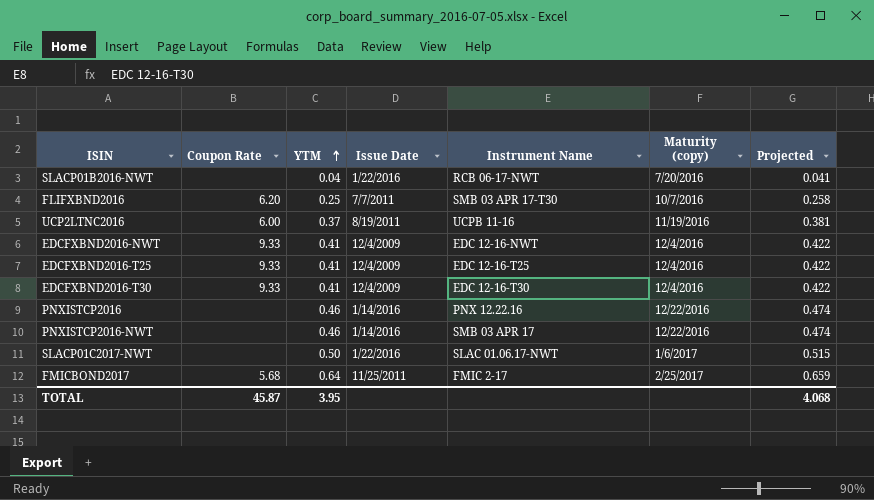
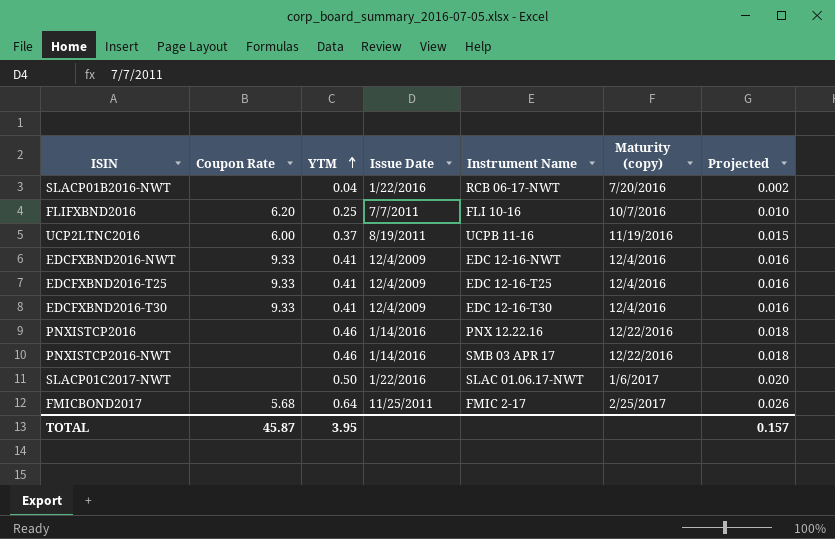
column Projected | formula: [YTM] * 1.03 -> [YTM] * 0.04
FLIFXBND2016 | Instrument Name: SMB 03 APR 17-T30 -> FLI 10-16
TOTAL | Projected: 4.068 -> 0.157

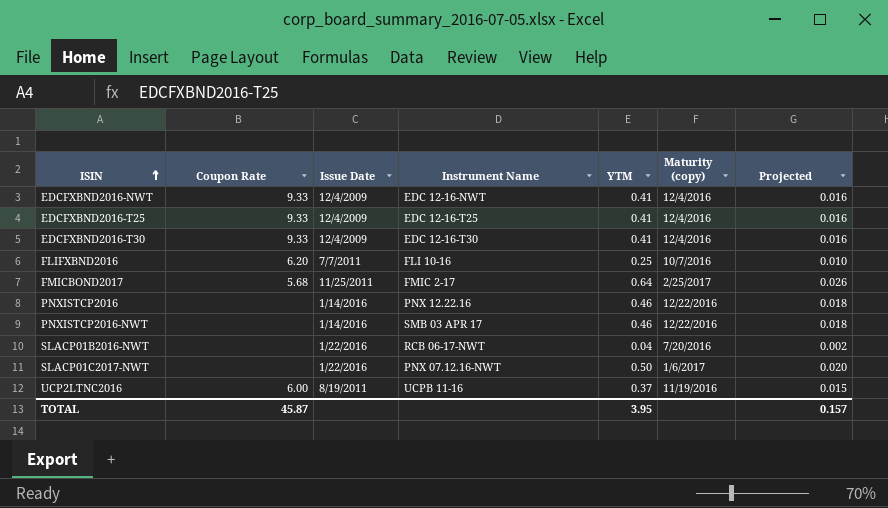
row order: YTM ascending -> ISIN ascending
column YTM | position: 3 -> 5
SLACP01C2017-NWT | Instrument Name: SLAC 01.06.17-NWT -> PNX 07.12.16-NWT

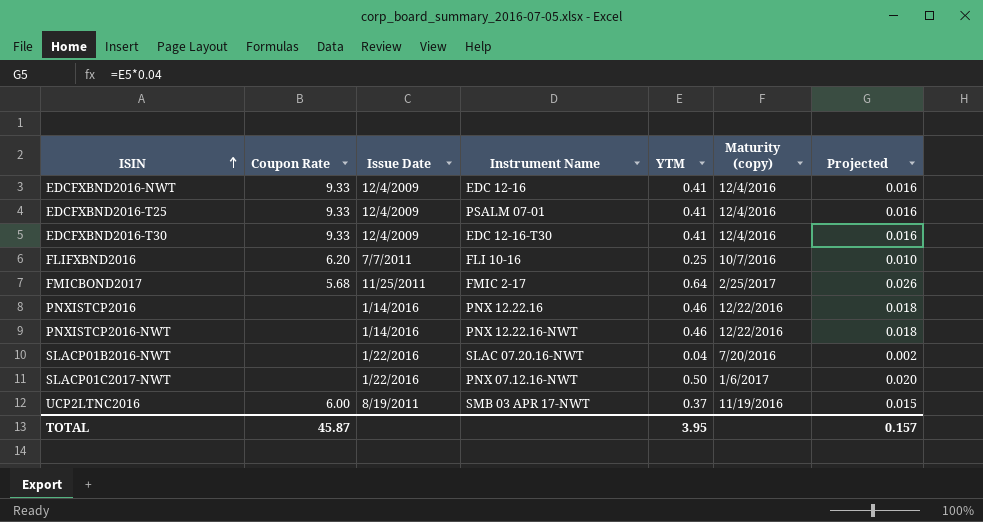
EDCFXBND2016-NWT | Instrument Name: EDC 12-16-NWT -> EDC 12-16
EDCFXBND2016-T25 | Instrument Name: EDC 12-16-T25 -> PSALM 07-01
PNXISTCP2016-NWT | Instrument Name: SMB 03 APR 17 -> PNX 12.22.16-NWT
SLACP01B2016-NWT | Instrument Name: RCB 06-17-NWT -> SLAC 07.20.16-NWT
UCP2LTNC2016 | Instrument Name: UCPB 11-16 -> SMB 03 APR 17-NWT

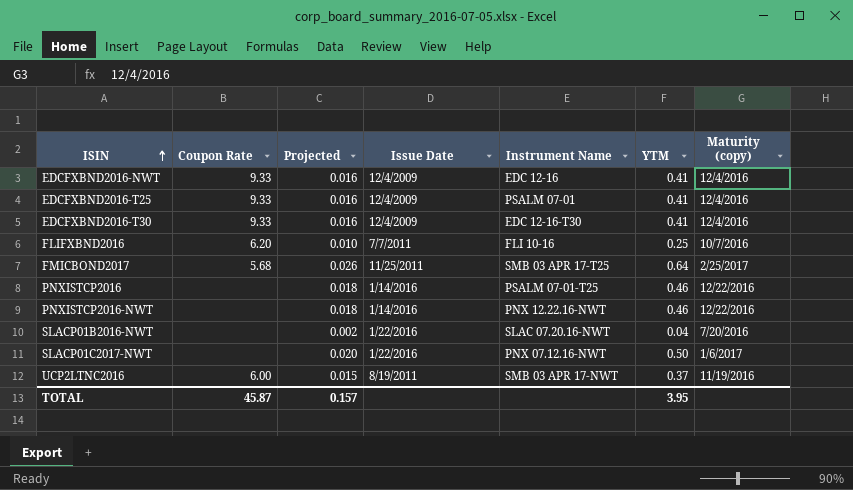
column Projected | position: 7 -> 3
FMICBOND2017 | Instrument Name: FMIC 2-17 -> SMB 03 APR 17-T25
PNXISTCP2016 | Instrument Name: PNX 12.22.16 -> PSALM 07-01-T25

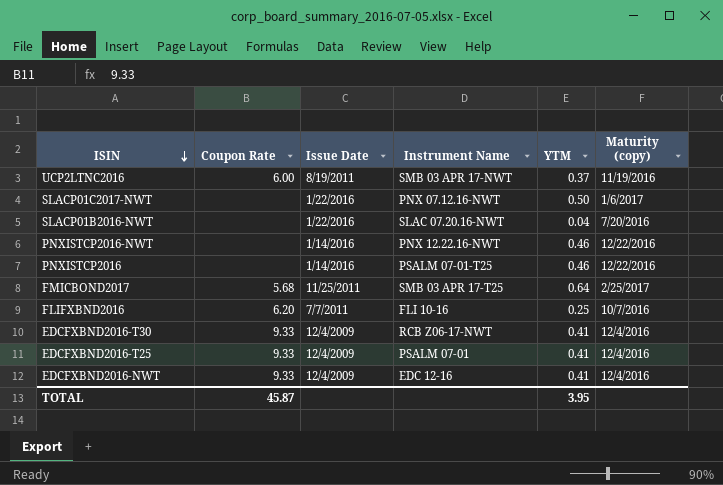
row order: ISIN ascending -> ISIN descending
column Projected | formula: [YTM] * 0.04 -> none
EDCFXBND2016-T30 | Instrument Name: EDC 12-16-T30 -> RCB Z06-17-NWT

